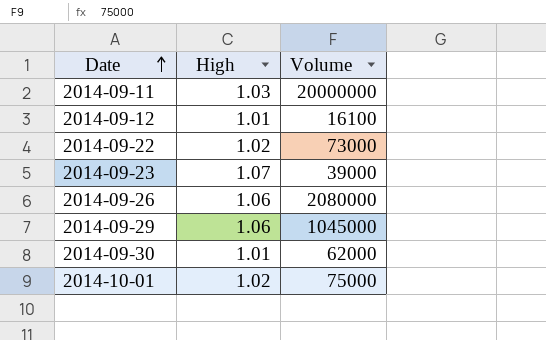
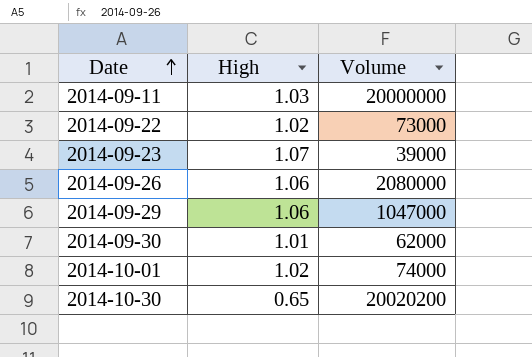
row 2014-09-12: 1.01 | 16100 -> none
2014-09-29 | Volume: 1045000 -> 1047000
2014-10-01 | Volume: 75000 -> 74000
row 2014-10-30: none -> 0.65 | 20020200

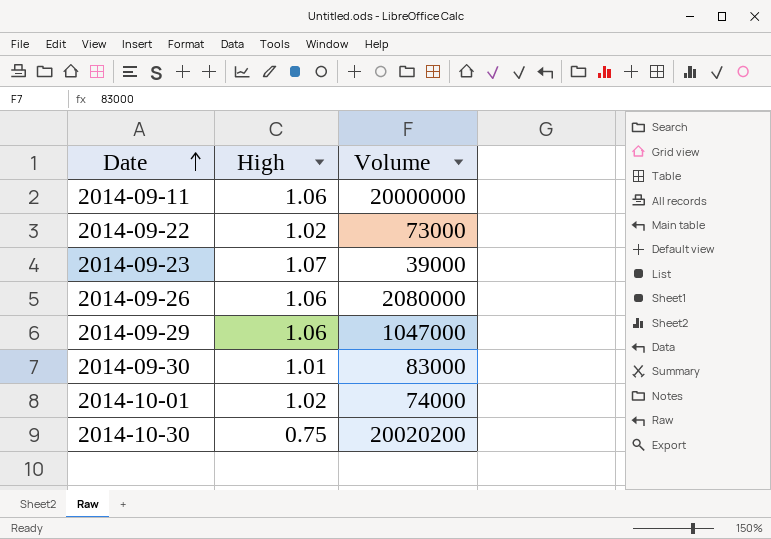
2014-09-11 | High: 1.03 -> 1.06
2014-09-30 | Volume: 62000 -> 83000
2014-10-30 | High: 0.65 -> 0.75

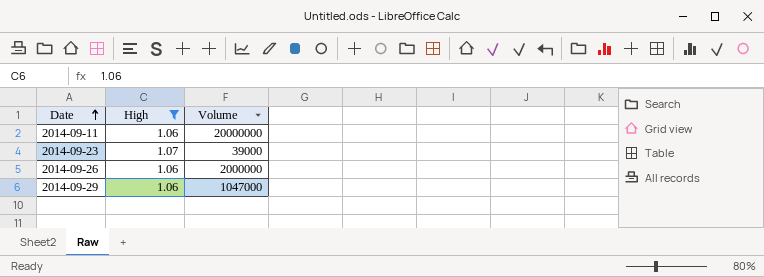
filter: none -> High >= 1.06
2014-09-26 | Volume: 2080000 -> 2000000

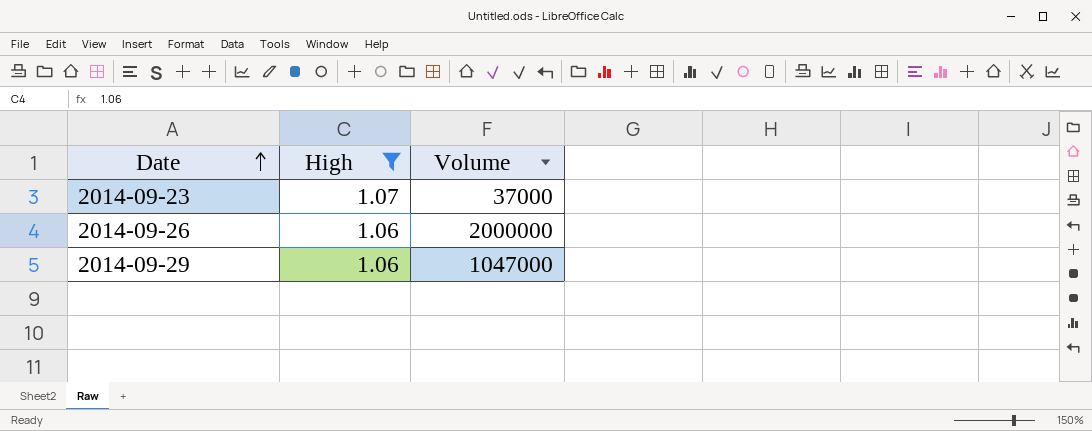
row 2014-09-11: 1.06 | 20000000 -> none
2014-09-23 | Volume: 39000 -> 37000

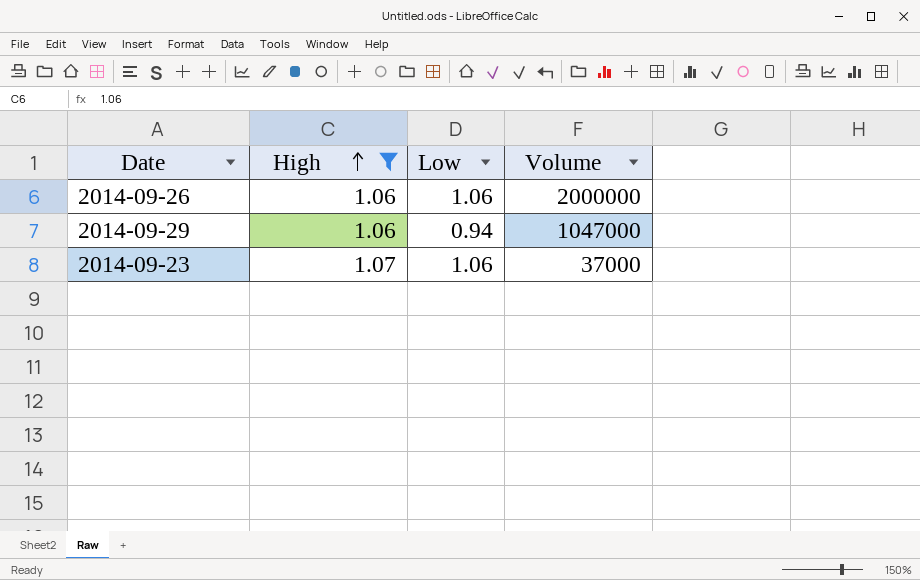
row order: Date ascending -> High ascending
column Low | position: none -> 3

